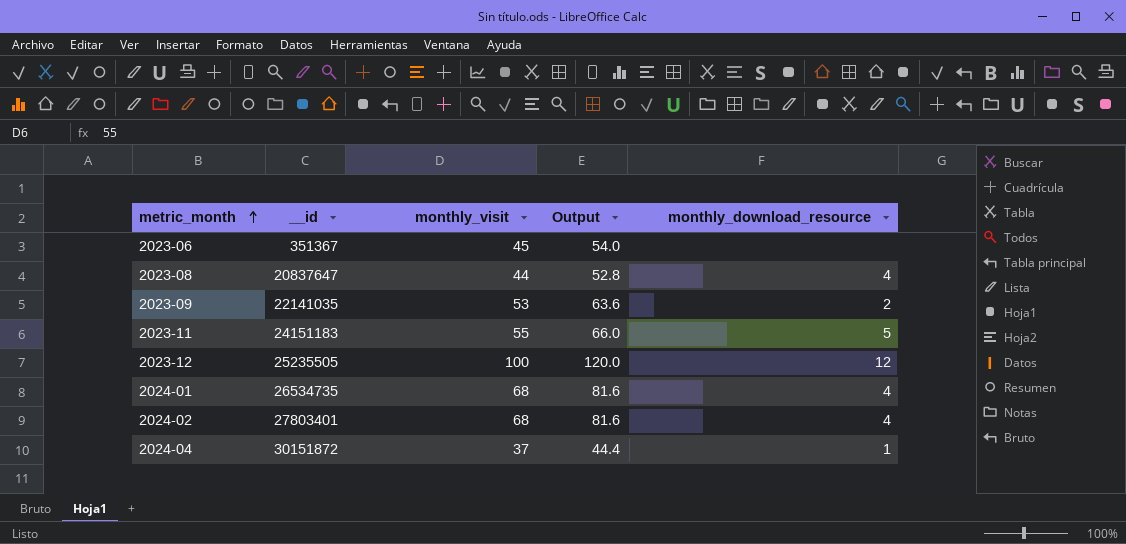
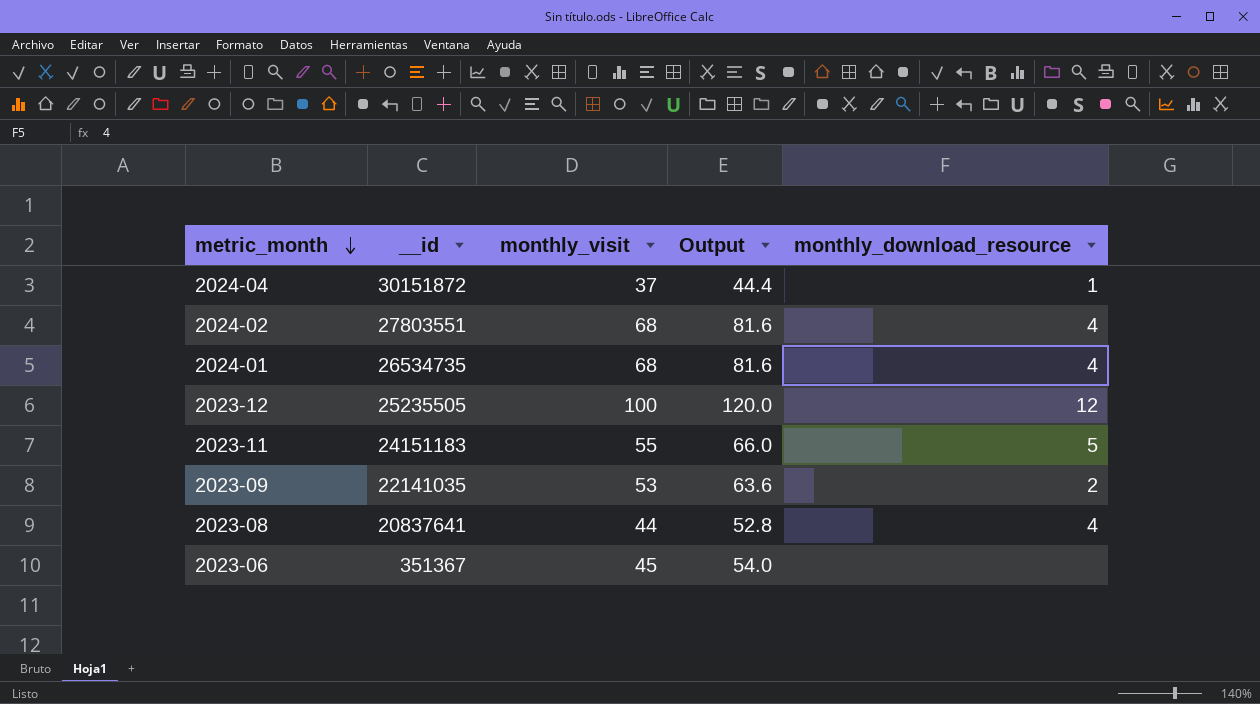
row order: metric_month ascending -> metric_month descending
2024-02 | __id: 27803401 -> 27803551
2023-08 | __id: 20837647 -> 20837641

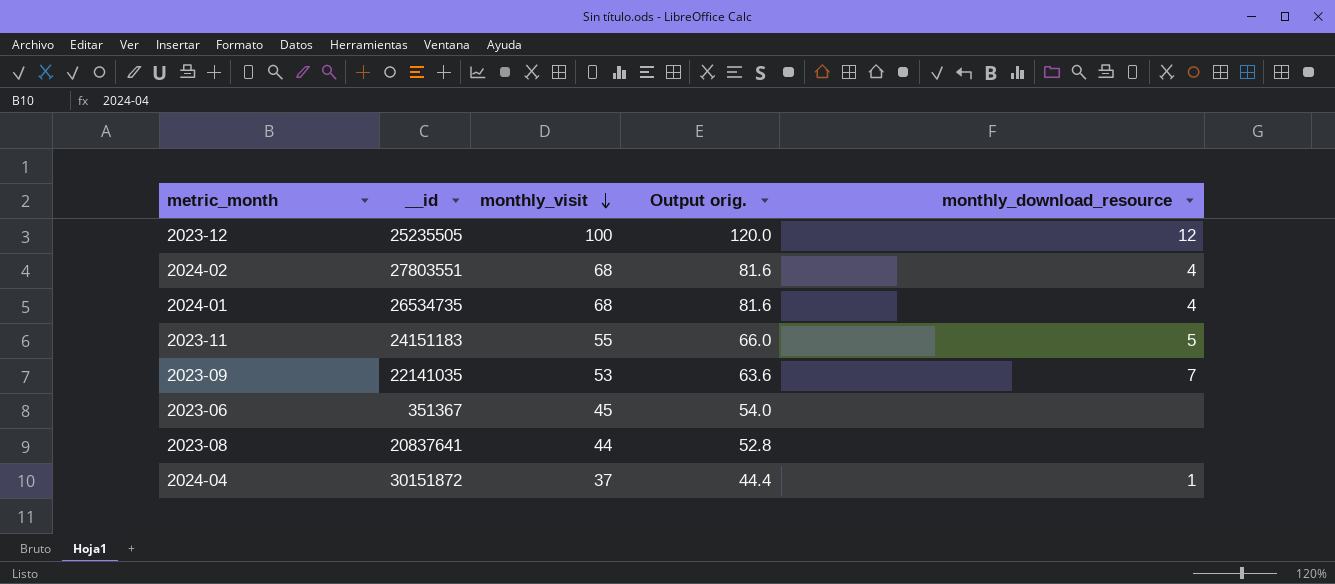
row order: metric_month descending -> monthly_visit descending
column name: Output -> Output orig.
2023-09 | monthly_download_resource: 2 -> 7
2023-08 | monthly_download_resource: 4 -> none

